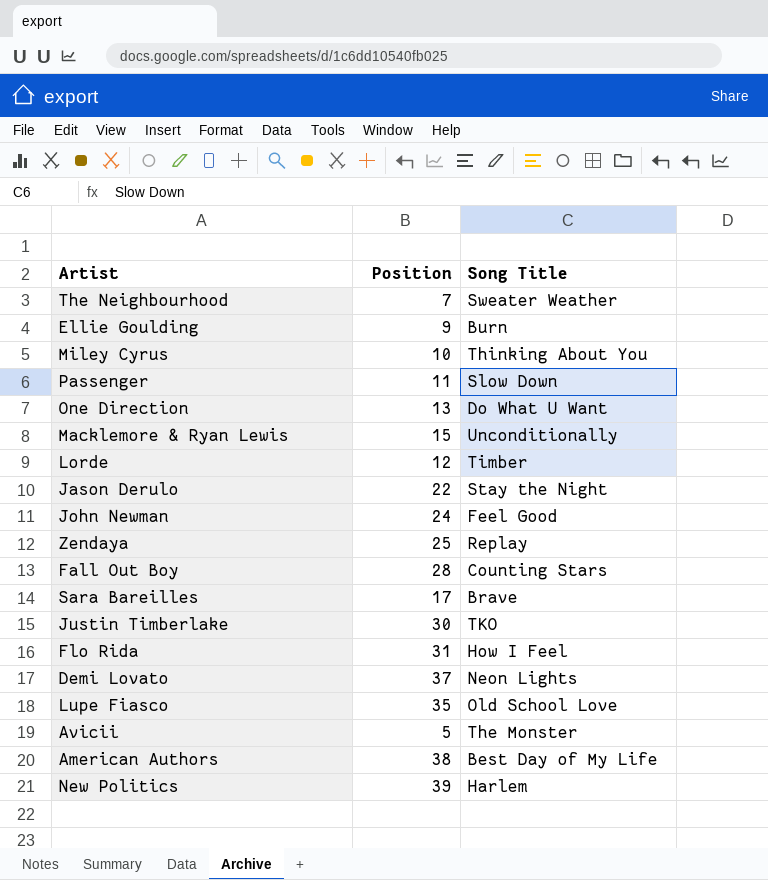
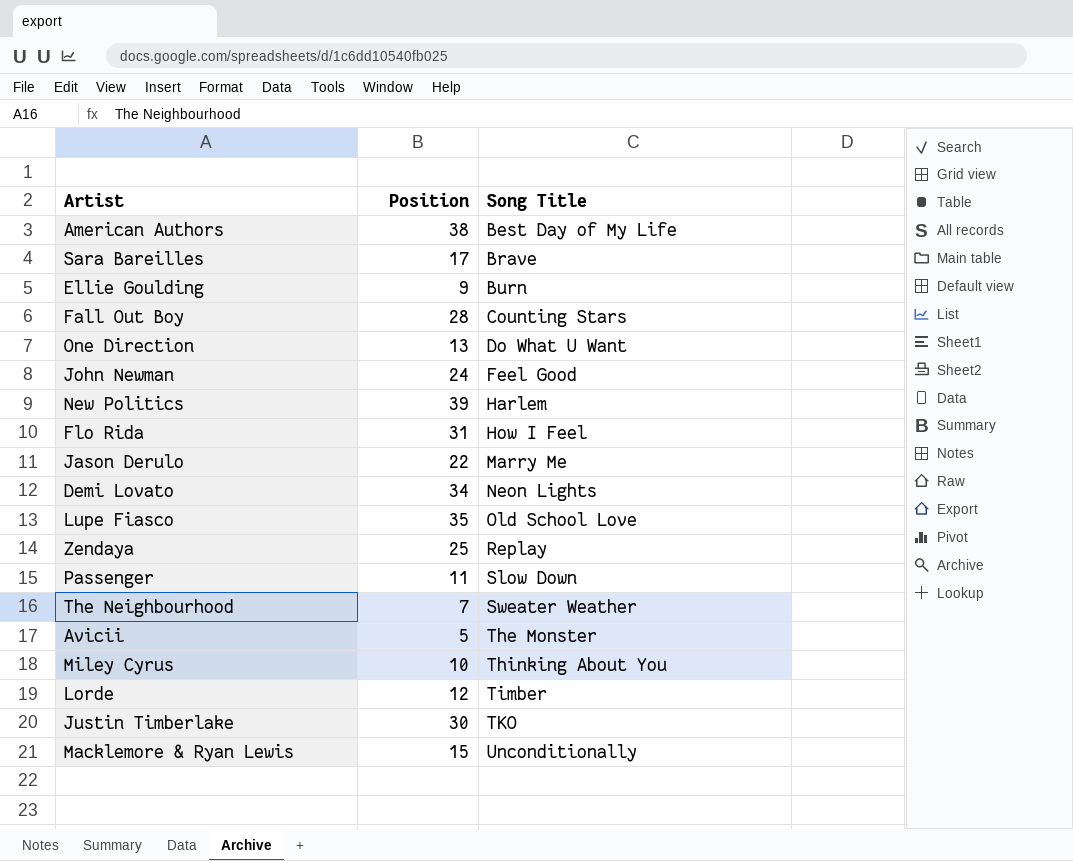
row order: none -> Song Title ascending
Jason Derulo | Song Title: Stay the Night -> Marry Me
Demi Lovato | Position: 37 -> 34

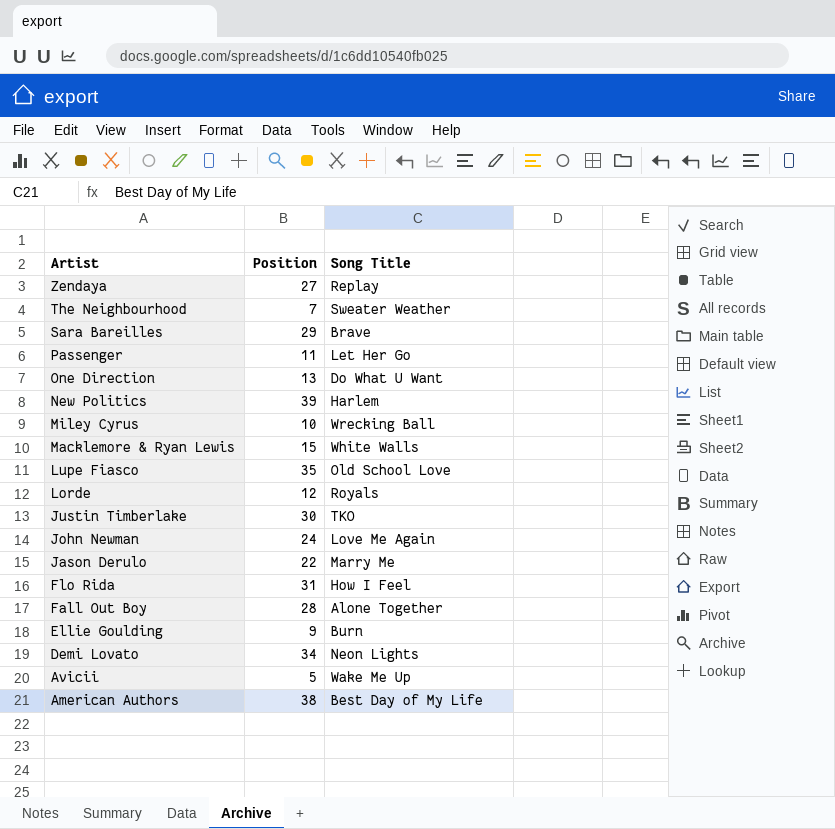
row order: Song Title ascending -> Artist descending
Zendaya | Position: 25 -> 27
Sara Bareilles | Position: 17 -> 29
Passenger | Song Title: Slow Down -> Let Her Go
Miley Cyrus | Song Title: Thinking About You -> Wrecking Ball
Macklemore & Ryan Lewis | Song Title: Unconditionally -> White Walls
Lorde | Song Title: Timber -> Royals
John Newman | Song Title: Feel Good -> Love Me Again
Fall Out Boy | Song Title: Counting Stars -> Alone Together
Avicii | Song Title: The Monster -> Wake Me Up

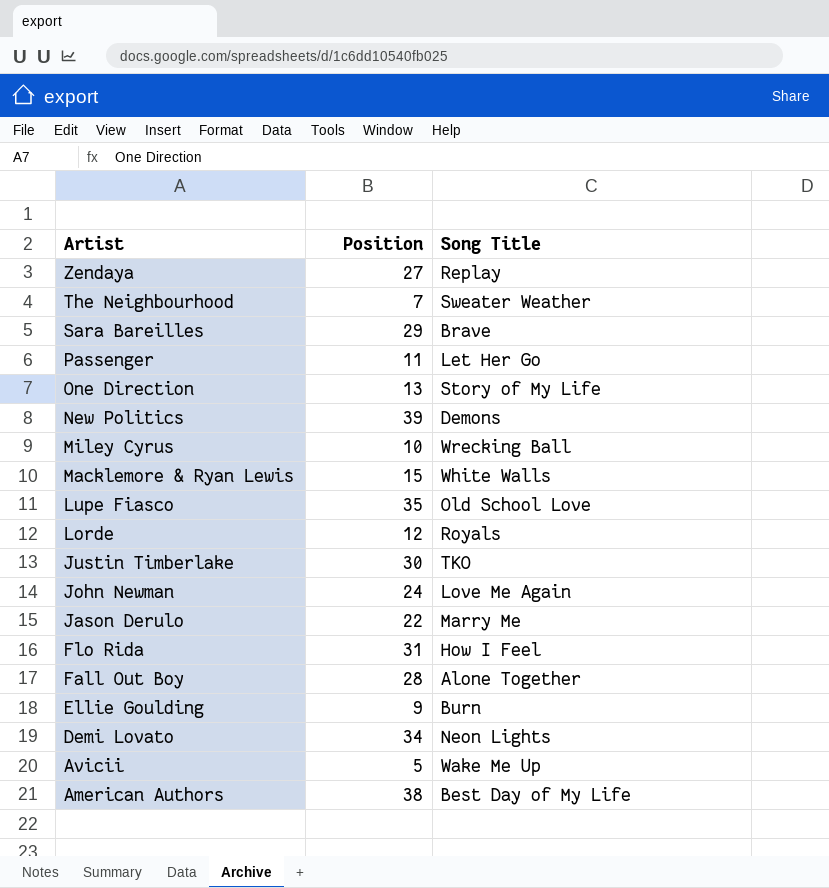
One Direction | Song Title: Do What U Want -> Story of My Life
New Politics | Song Title: Harlem -> Demons

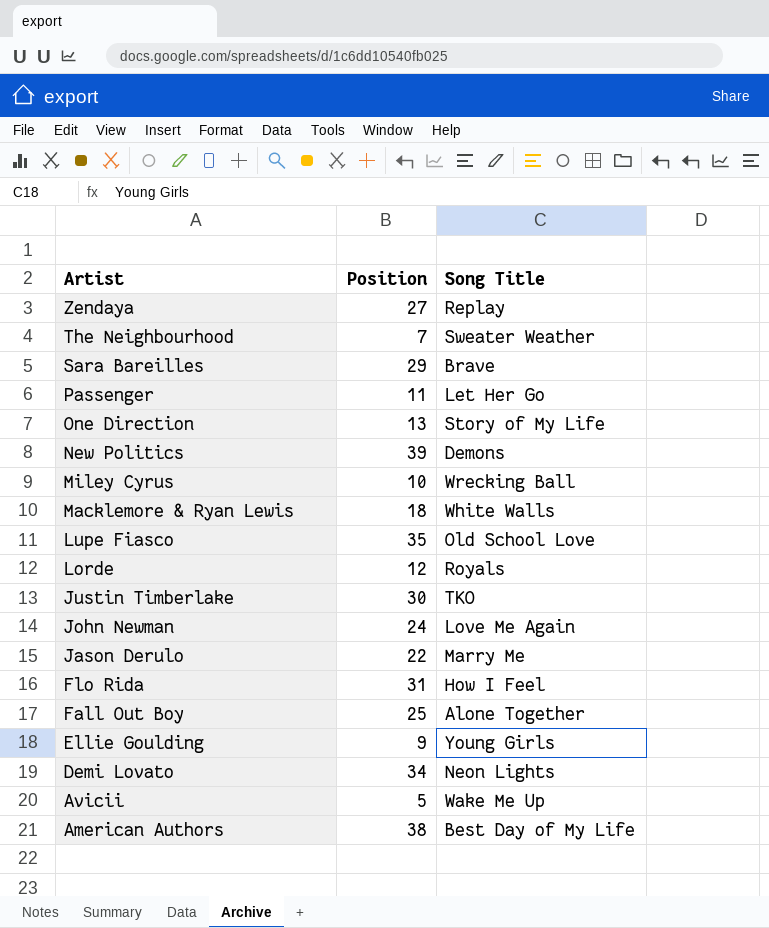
Macklemore & Ryan Lewis | Position: 15 -> 18
Fall Out Boy | Position: 28 -> 25
Ellie Goulding | Song Title: Burn -> Young Girls

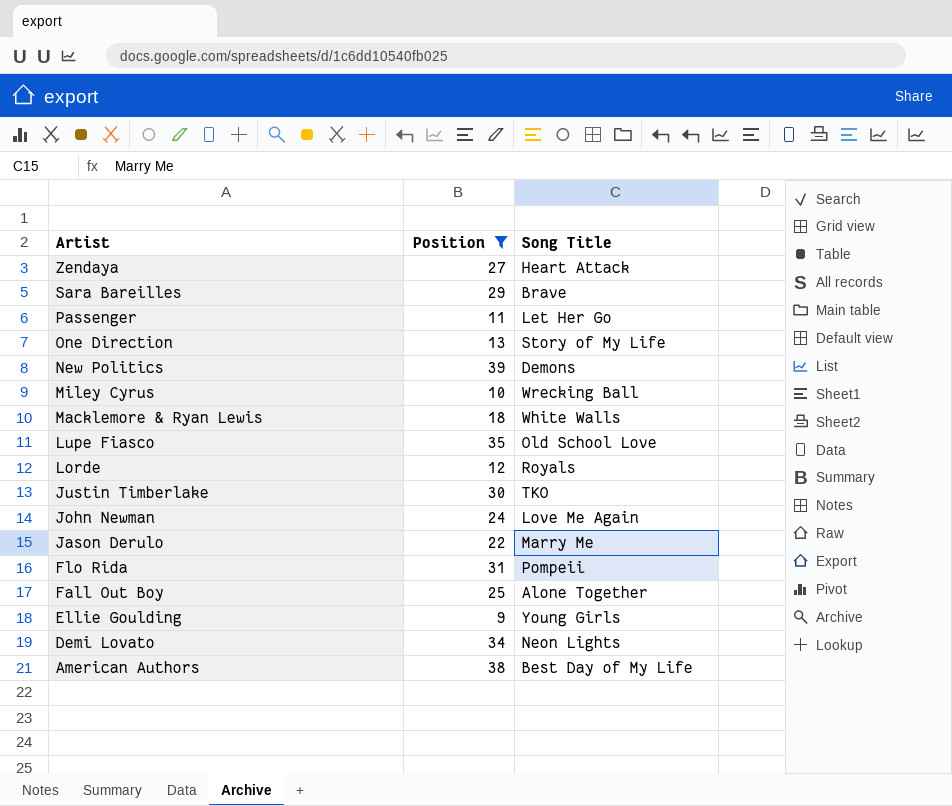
filter: none -> Position >= 9
Zendaya | Song Title: Replay -> Heart Attack
Flo Rida | Song Title: How I Feel -> Pompeii

